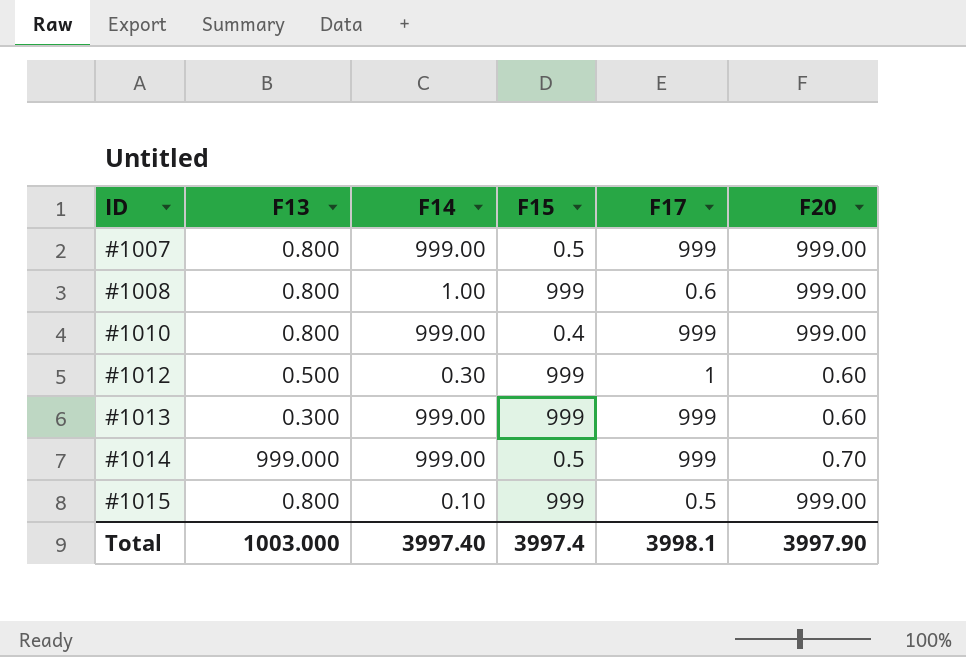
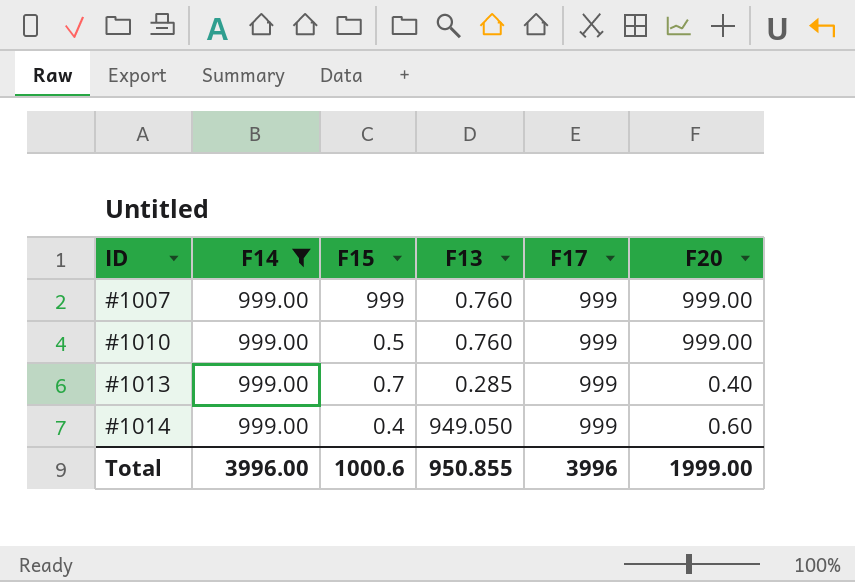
filter: none -> F14 = 999.00
column F13 | position: 2 -> 4
#1007 | F15: 0.5 -> 999
#1007 | F13: 0.800 -> 0.760
#1010 | F15: 0.4 -> 0.5
#1010 | F13: 0.800 -> 0.760
#1013 | F15: 999 -> 0.7
#1013 | F13: 0.300 -> 0.285
#1013 | F20: 0.60 -> 0.40
#1014 | F15: 0.5 -> 0.4
#1014 | F13: 999.000 -> 949.050
#1014 | F20: 0.70 -> 0.60
Total | F14: 3997.40 -> 3996.00
Total | F15: 3997.4 -> 1000.6
Total | F13: 1003.000 -> 950.855
Total | F17: 3998.1 -> 3996
Total | F20: 3997.90 -> 1999.00

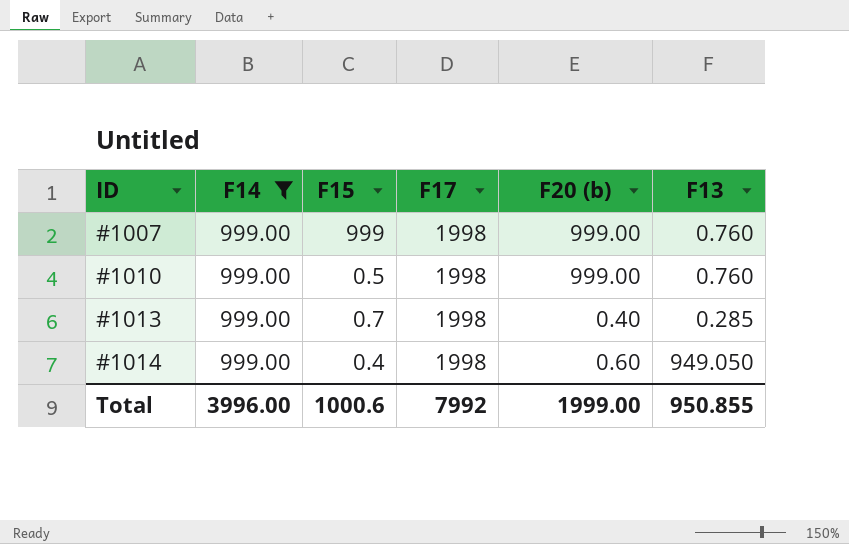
column name: F20 -> F20 (b)
column F13 | position: 4 -> 6
#1007 | F17: 999 -> 1998
#1010 | F17: 999 -> 1998
#1013 | F17: 999 -> 1998
#1014 | F17: 999 -> 1998
Total | F17: 3996 -> 7992

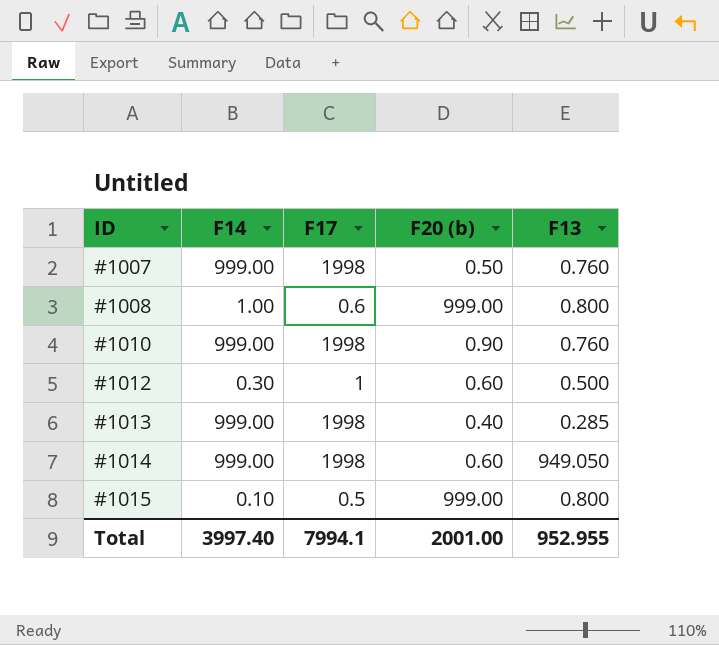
filter: F14 = 999.00 -> none
column F15 | position: 3 -> none
#1007 | F20 (b): 999.00 -> 0.50
#1010 | F20 (b): 999.00 -> 0.90
Total | F14: 3996.00 -> 3997.40
Total | F17: 7992 -> 7994.1
Total | F20 (b): 1999.00 -> 2001.00
Total | F13: 950.855 -> 952.955

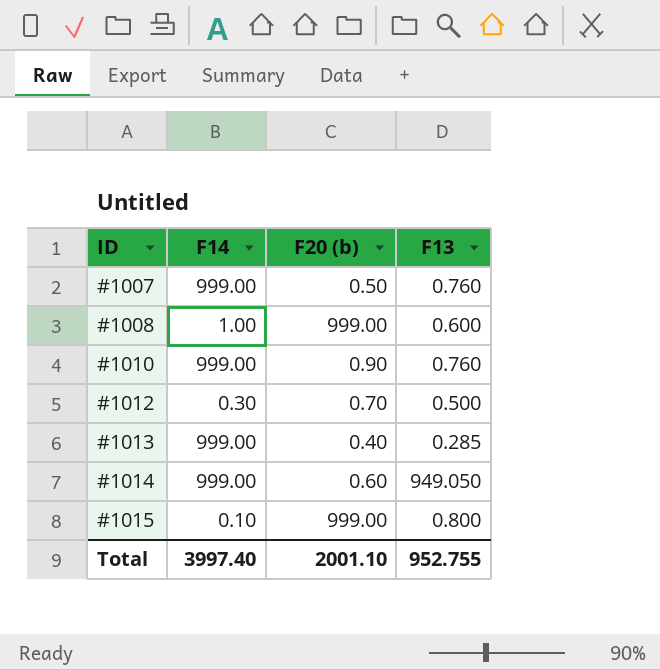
column F17 | position: 3 -> none
#1008 | F13: 0.800 -> 0.600
#1012 | F20 (b): 0.60 -> 0.70
Total | F20 (b): 2001.00 -> 2001.10
Total | F13: 952.955 -> 952.755

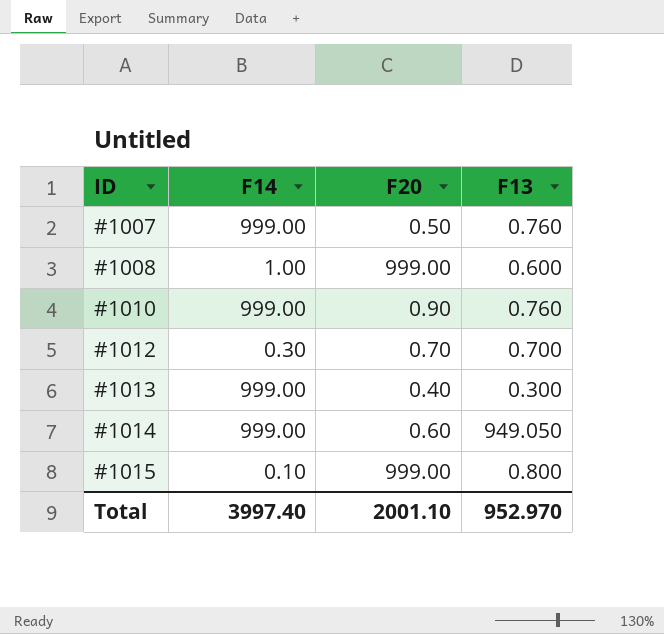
column name: F20 (b) -> F20
#1012 | F13: 0.500 -> 0.700
#1013 | F13: 0.285 -> 0.300
Total | F13: 952.755 -> 952.970

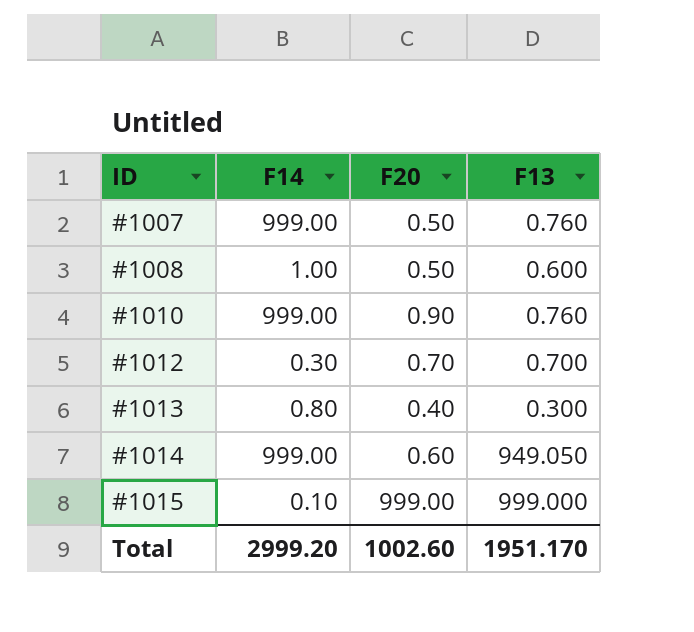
#1008 | F20: 999.00 -> 0.50
#1013 | F14: 999.00 -> 0.80
#1015 | F13: 0.800 -> 999.000
Total | F14: 3997.40 -> 2999.20
Total | F20: 2001.10 -> 1002.60
Total | F13: 952.970 -> 1951.170

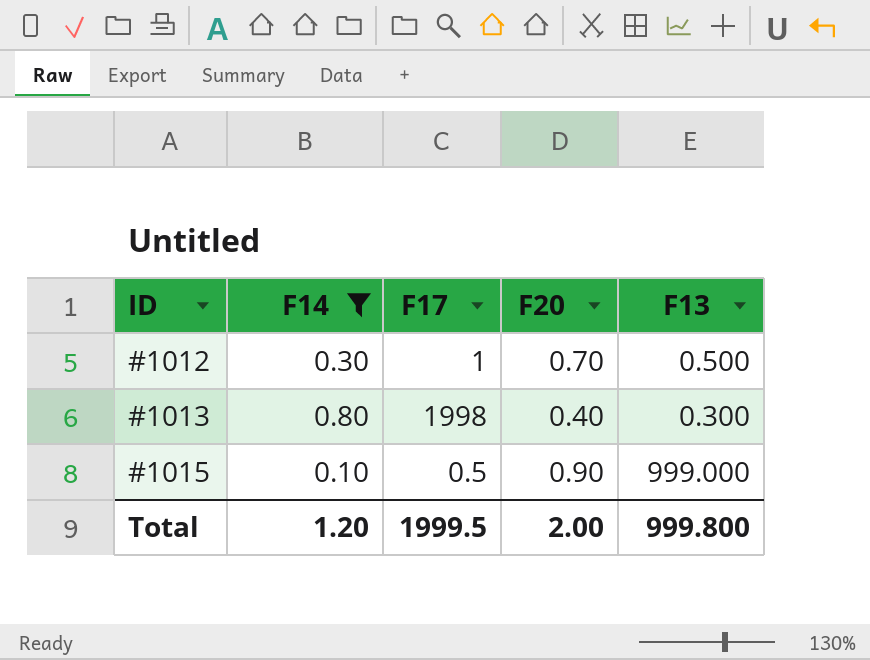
filter: none -> F14 <= 0.80
column F17 | position: none -> 3
#1012 | F13: 0.700 -> 0.500
#1015 | F20: 999.00 -> 0.90
Total | F14: 2999.20 -> 1.20
Total | F20: 1002.60 -> 2.00
Total | F13: 1951.170 -> 999.800

